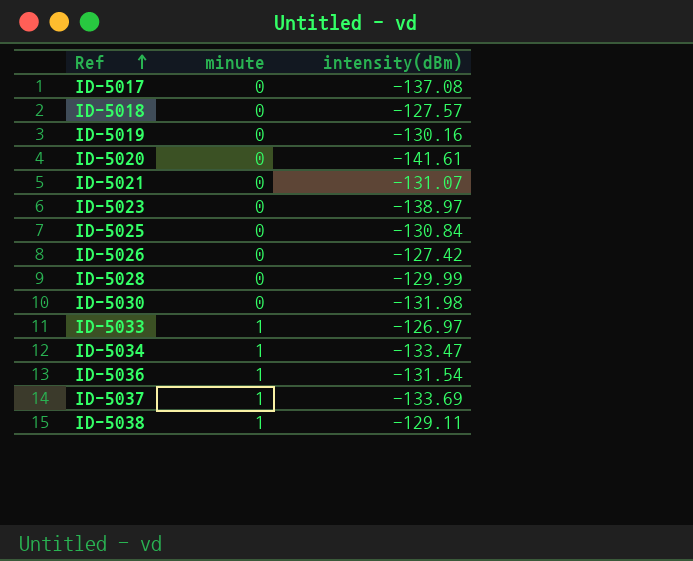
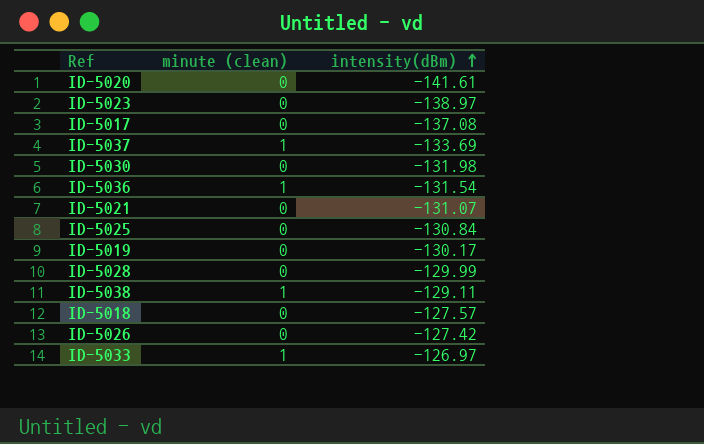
row order: Ref ascending -> intensity(dBm) ascending
column name: minute -> minute (clean)
row ID-5034: 1 | -133.47 -> none
ID-5019 | intensity(dBm): -130.16 -> -130.17

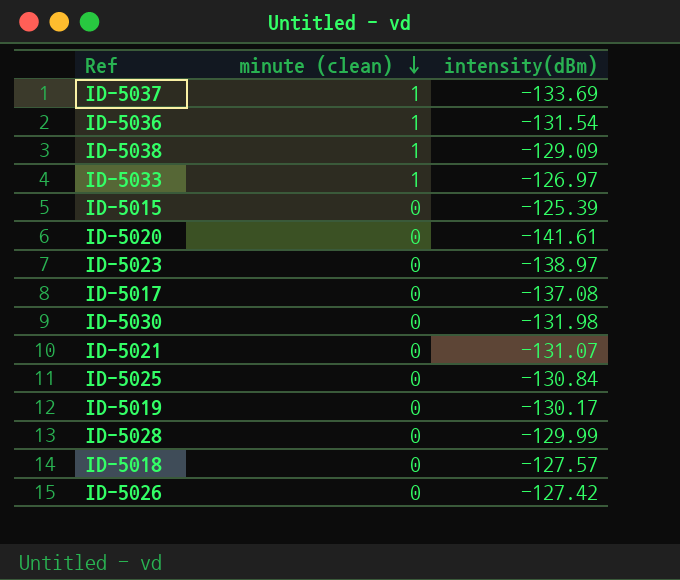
row order: intensity(dBm) ascending -> minute (clean) descending
ID-5038 | intensity(dBm): -129.11 -> -129.09
row ID-5015: none -> 0 | -125.39

